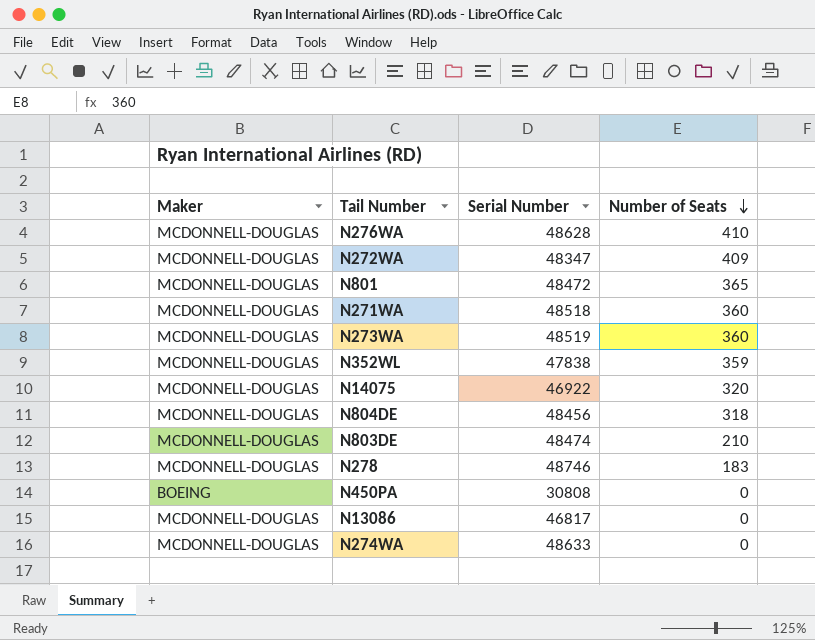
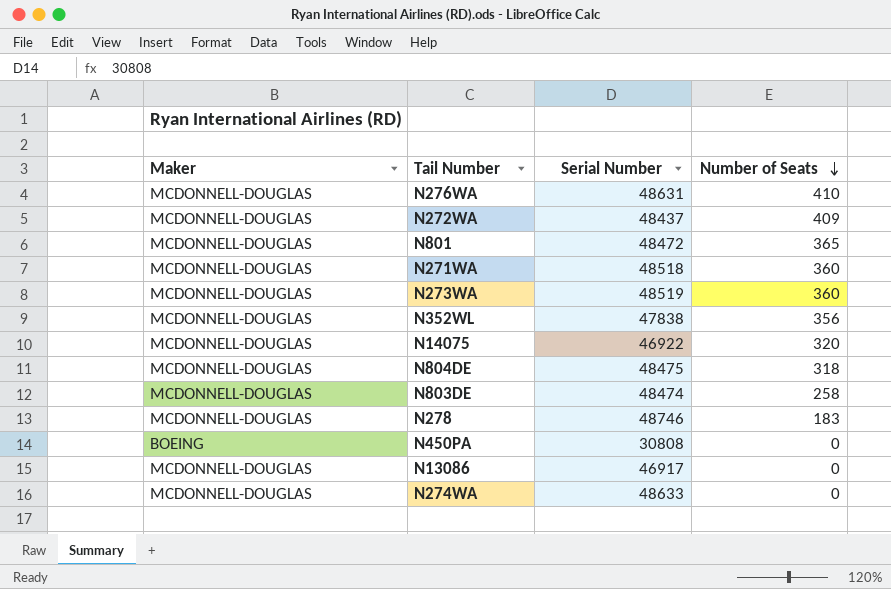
N276WA | Serial Number: 48628 -> 48631
N272WA | Serial Number: 48347 -> 48437
N352WL | Number of Seats: 359 -> 356
N804DE | Serial Number: 48456 -> 48475
N803DE | Number of Seats: 210 -> 258
N13086 | Serial Number: 46817 -> 46917

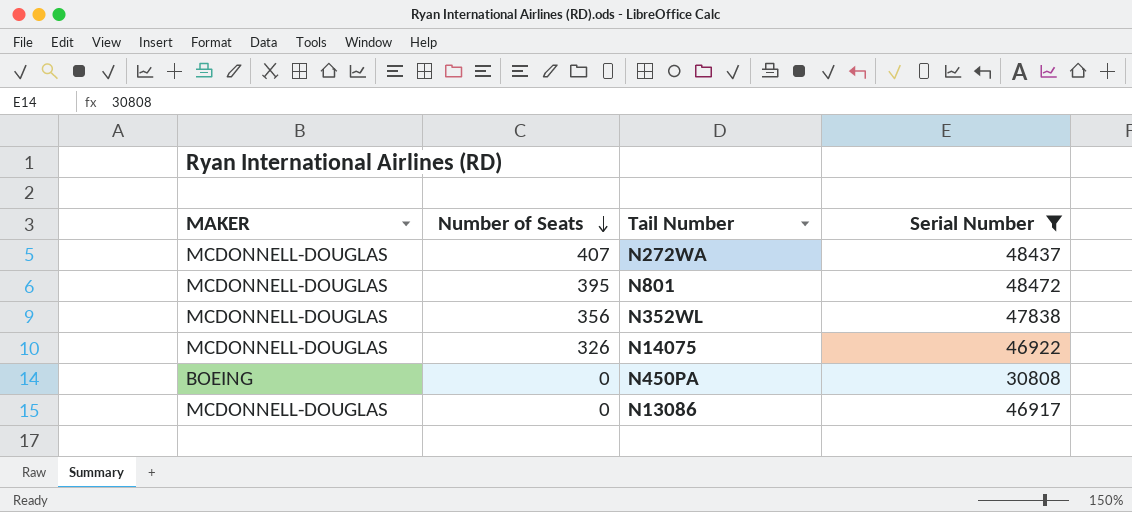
filter: none -> Serial Number <= 48472
column name: Maker -> MAKER
column Number of Seats | position: 4 -> 2
N272WA | Number of Seats: 409 -> 407
N801 | Number of Seats: 365 -> 395
N14075 | Number of Seats: 320 -> 326

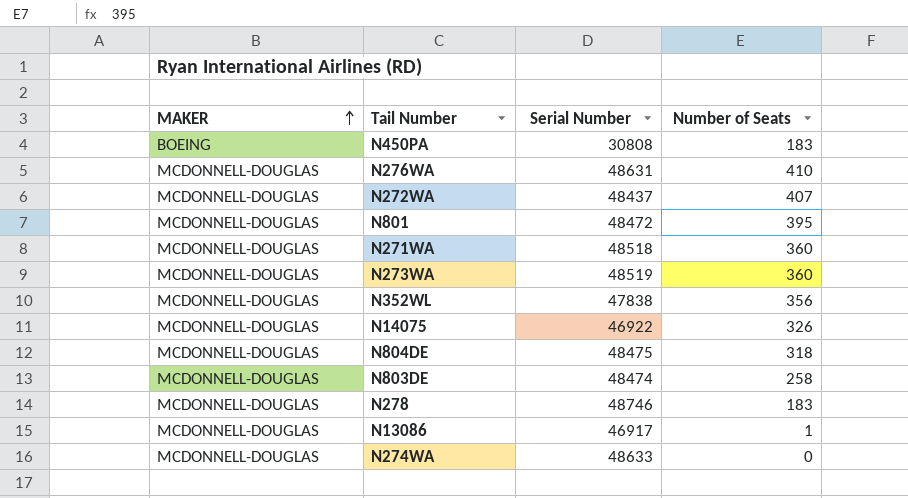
filter: Serial Number <= 48472 -> none
row order: Number of Seats descending -> MAKER ascending
column Number of Seats | position: 2 -> 4
N450PA | Number of Seats: 0 -> 183
N13086 | Number of Seats: 0 -> 1

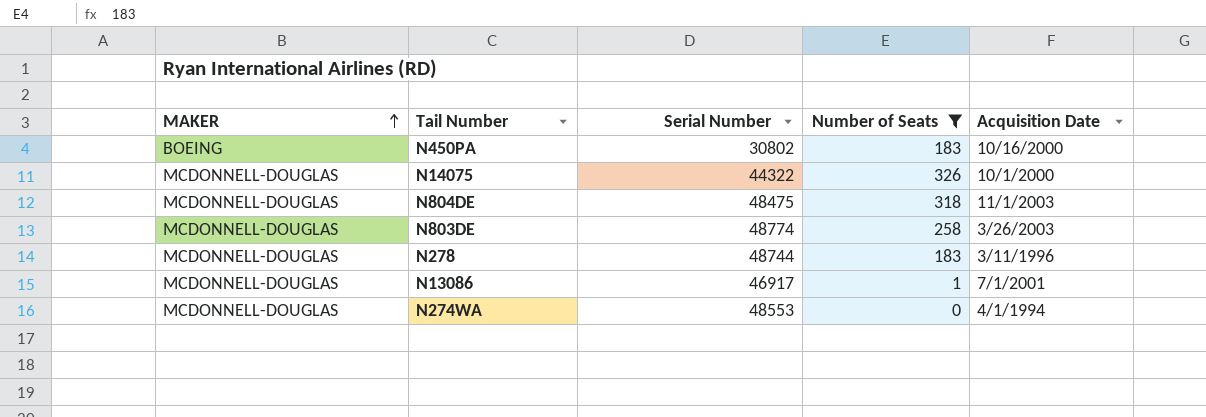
filter: none -> Number of Seats <= 326
column Acquisition Date | position: none -> 5
N450PA | Serial Number: 30808 -> 30802
N14075 | Serial Number: 46922 -> 44322
N803DE | Serial Number: 48474 -> 48774
N278 | Serial Number: 48746 -> 48744
N274WA | Serial Number: 48633 -> 48553

